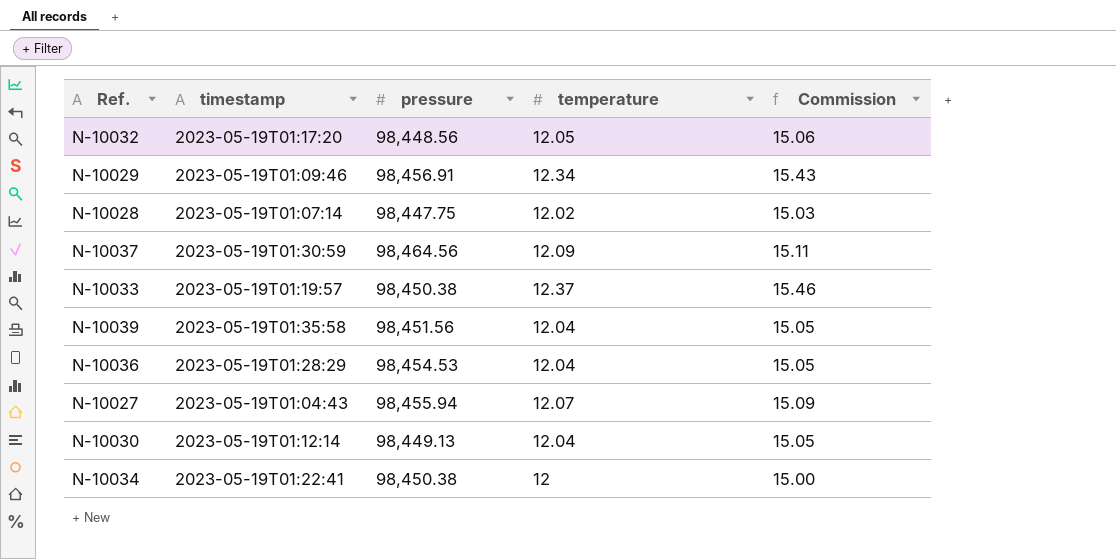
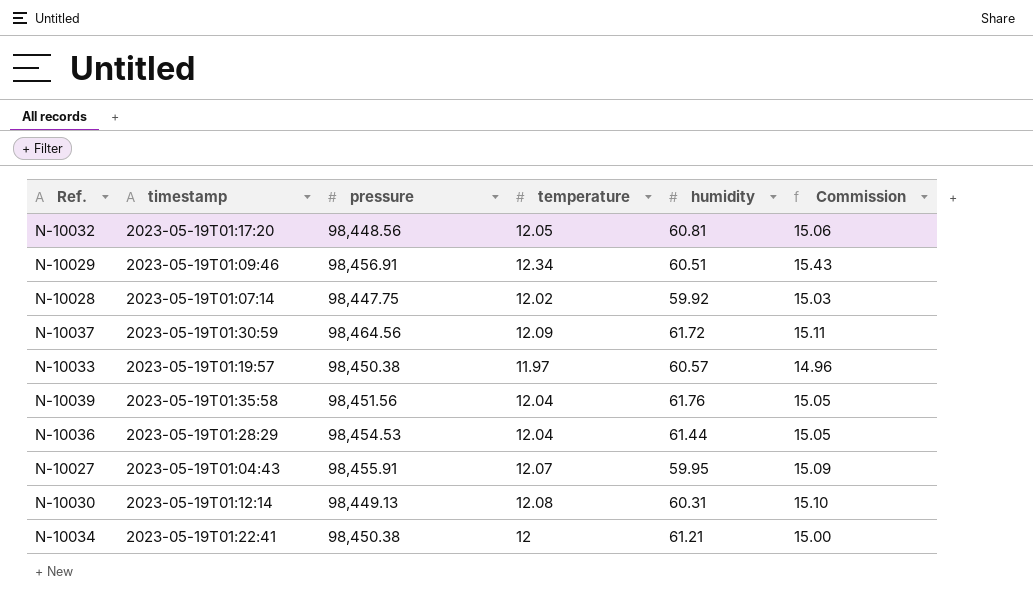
column humidity | position: none -> 5
N-10033 | temperature: 12.37 -> 11.97
N-10033 | Commission: 15.46 -> 14.96
N-10027 | pressure: 98,455.94 -> 98,455.91
N-10030 | temperature: 12.04 -> 12.08
N-10030 | Commission: 15.05 -> 15.10

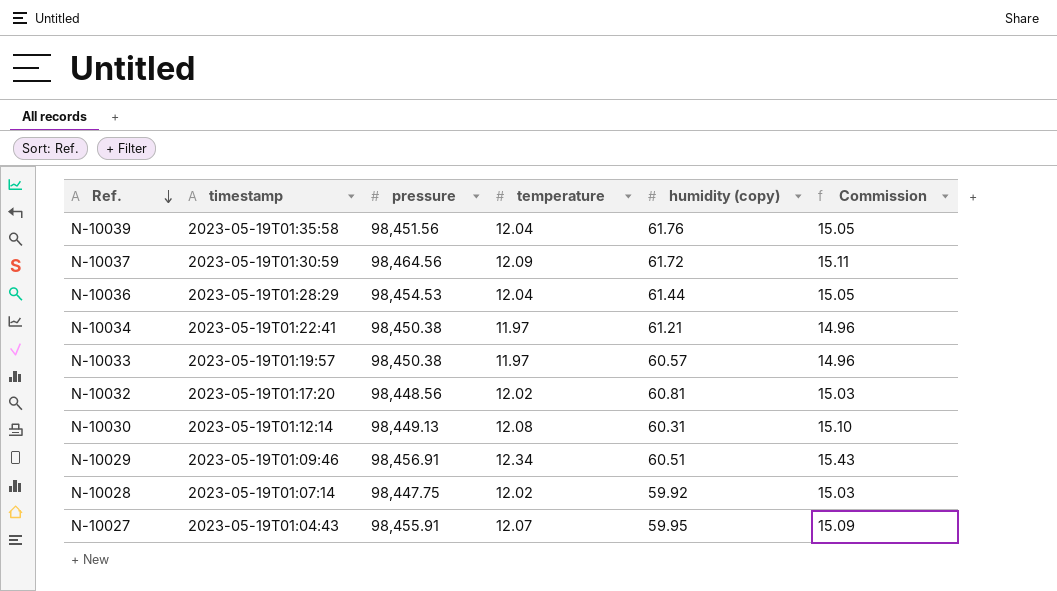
row order: none -> Ref. descending
column name: humidity -> humidity (copy)
N-10034 | temperature: 12 -> 11.97
N-10034 | Commission: 15.00 -> 14.96
N-10032 | temperature: 12.05 -> 12.02
N-10032 | Commission: 15.06 -> 15.03

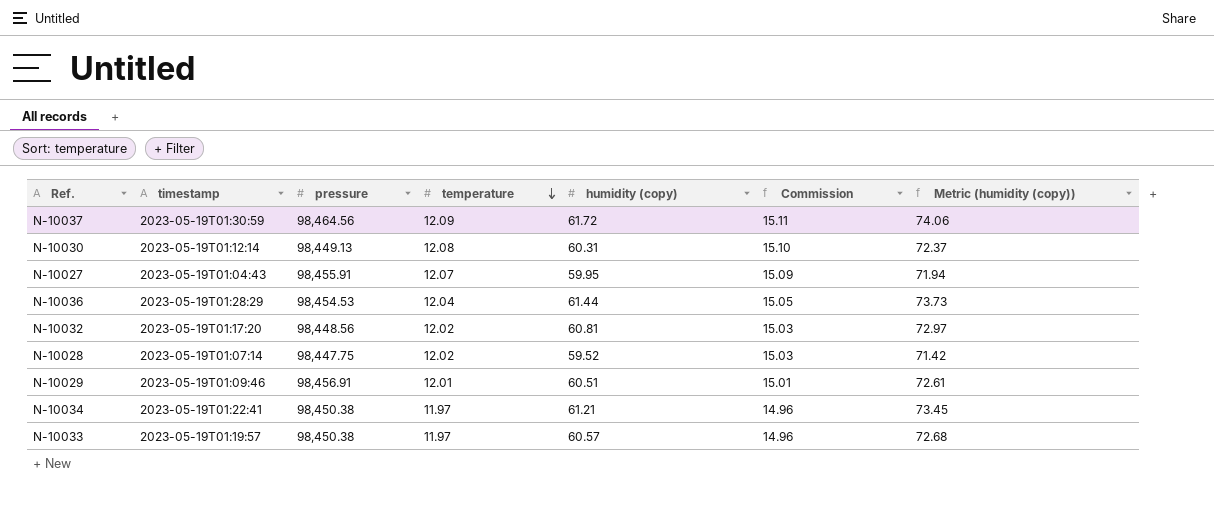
row order: Ref. descending -> temperature descending
column Metric (humidity (copy)) | formula: none -> [humidity (copy)] * 1.2
row N-10039: 2023-05-19T01:35:58 | 98,451.56 | 12.04 | 61.76 | 15.05 -> none
N-10028 | humidity (copy): 59.92 -> 59.52
N-10029 | temperature: 12.34 -> 12.01
N-10029 | Commission: 15.43 -> 15.01

